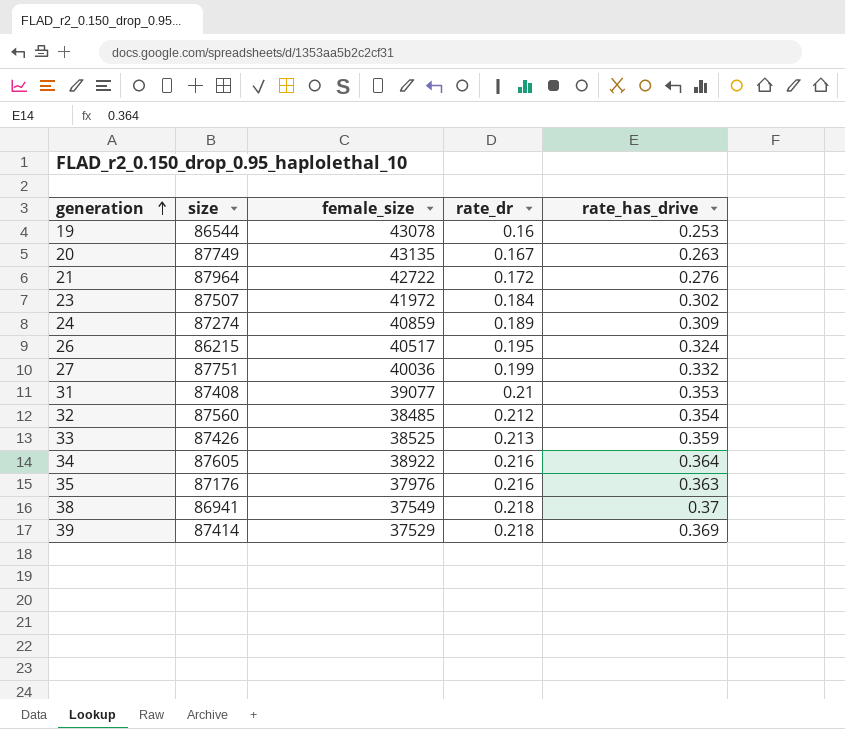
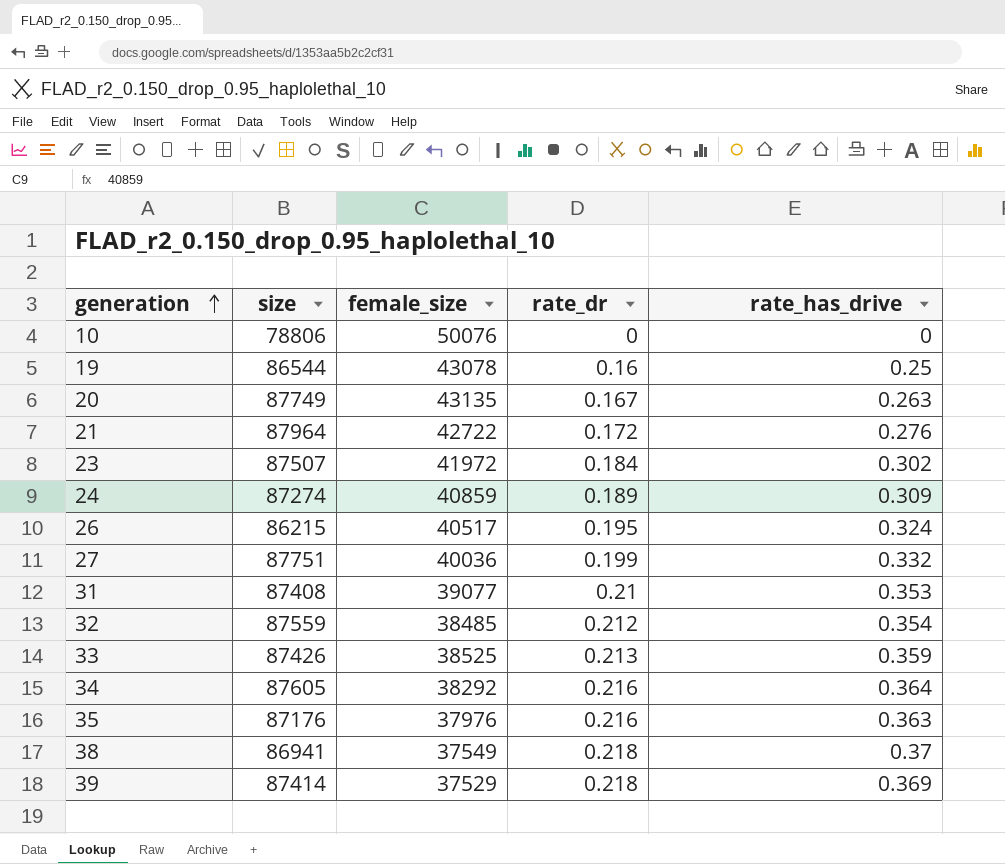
row 10: none -> 78806 | 50076 | 0 | 0
19 | rate_has_drive: 0.253 -> 0.25
32 | size: 87560 -> 87559
34 | female_size: 38922 -> 38292

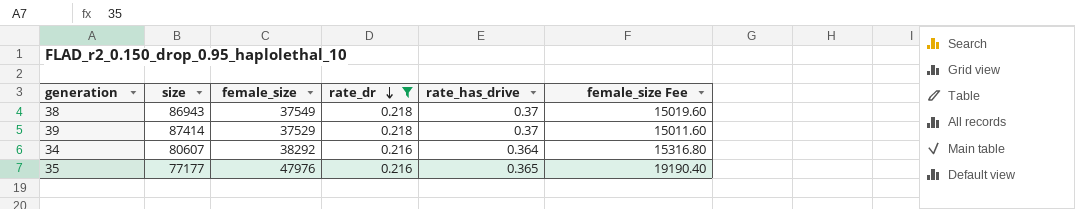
filter: none -> rate_dr >= 0.216
row order: generation ascending -> rate_dr descending
column female_size Fee | formula: none -> [female_size] * 0.4
38 | size: 86941 -> 86943
39 | rate_has_drive: 0.369 -> 0.37
34 | size: 87605 -> 80607
35 | size: 87176 -> 77177
35 | female_size: 37976 -> 47976
35 | rate_has_drive: 0.363 -> 0.365

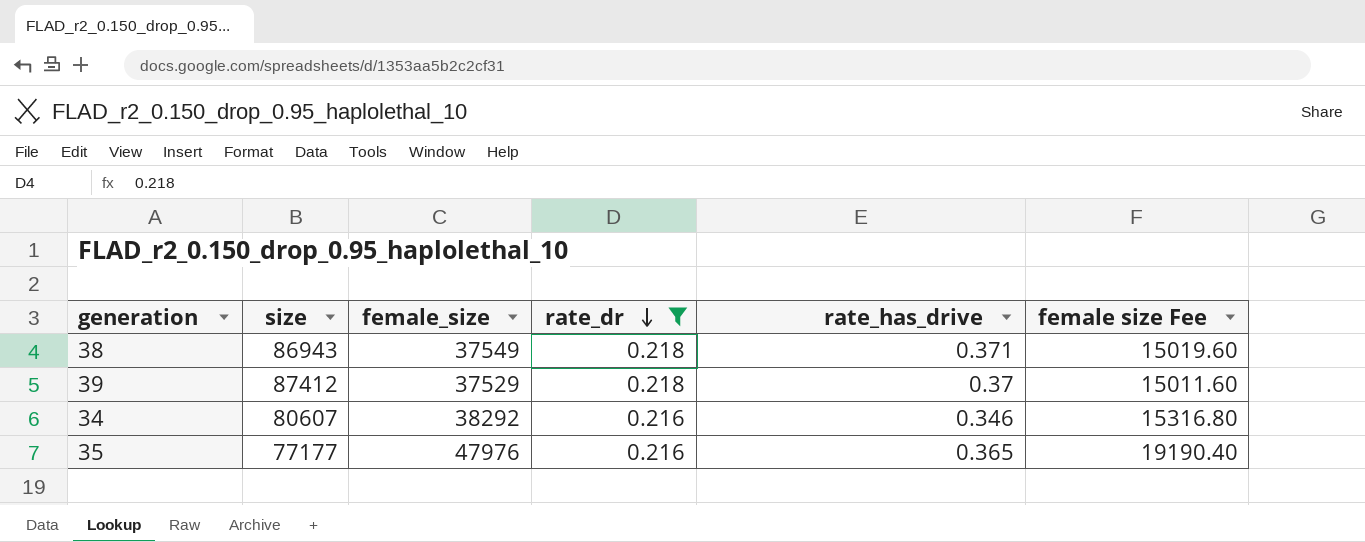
column name: female_size Fee -> female size Fee
38 | rate_has_drive: 0.37 -> 0.371
39 | size: 87414 -> 87412
34 | rate_has_drive: 0.364 -> 0.346

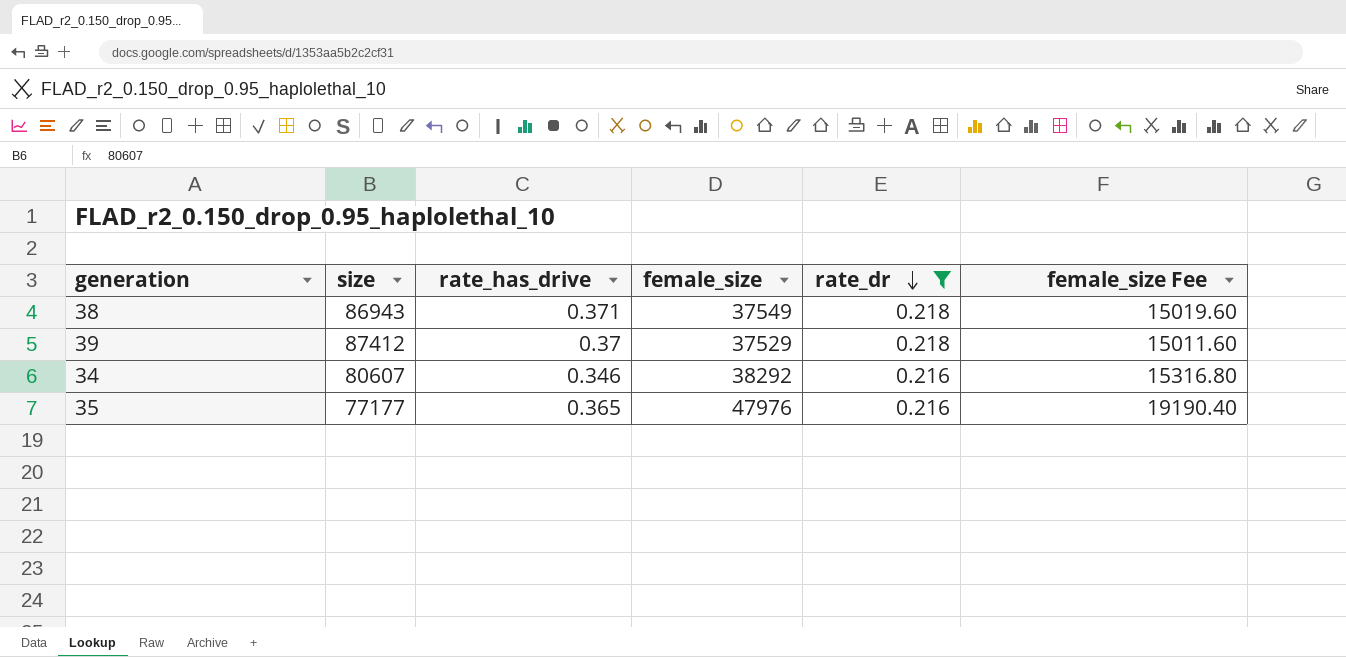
column rate_has_drive | position: 5 -> 3
column name: female size Fee -> female_size Fee

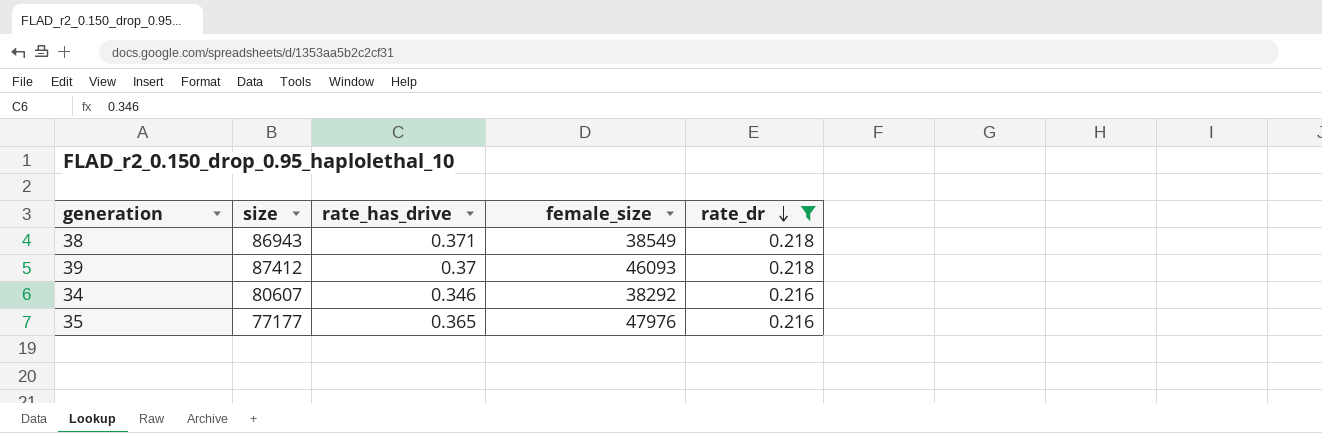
column female_size Fee | formula: [female_size] * 0.4 -> none
38 | female_size: 37549 -> 38549
39 | female_size: 37529 -> 46093

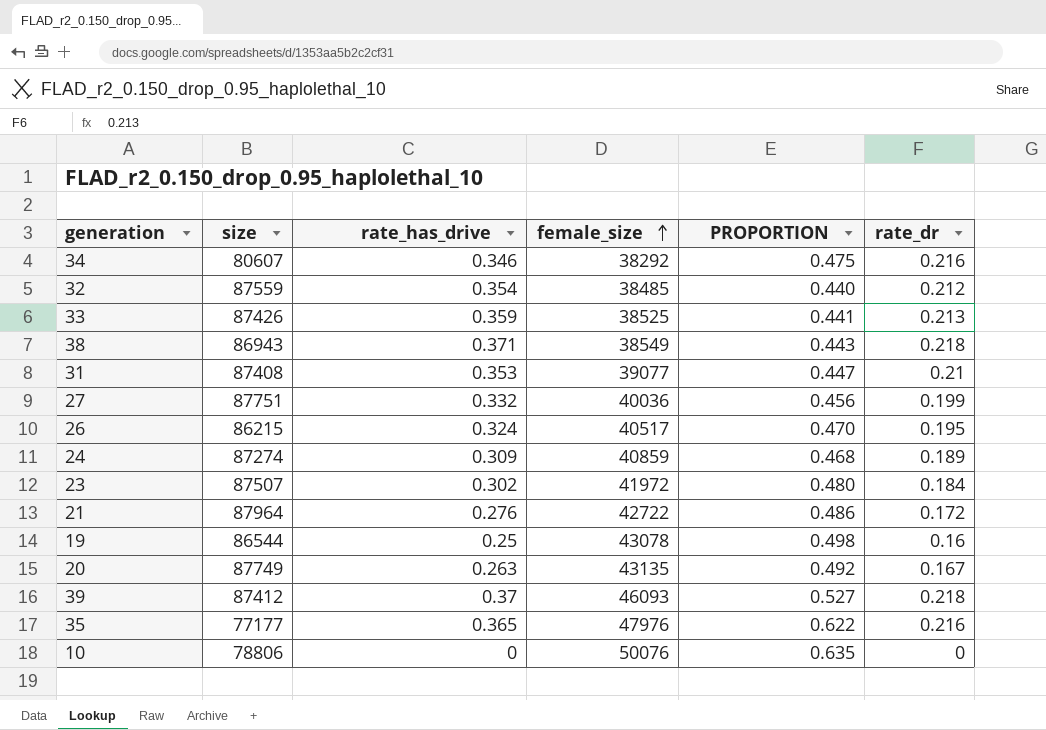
filter: rate_dr >= 0.216 -> none
row order: rate_dr descending -> female_size ascending
column PROPORTION | formula: none -> [female_size] / [size]

